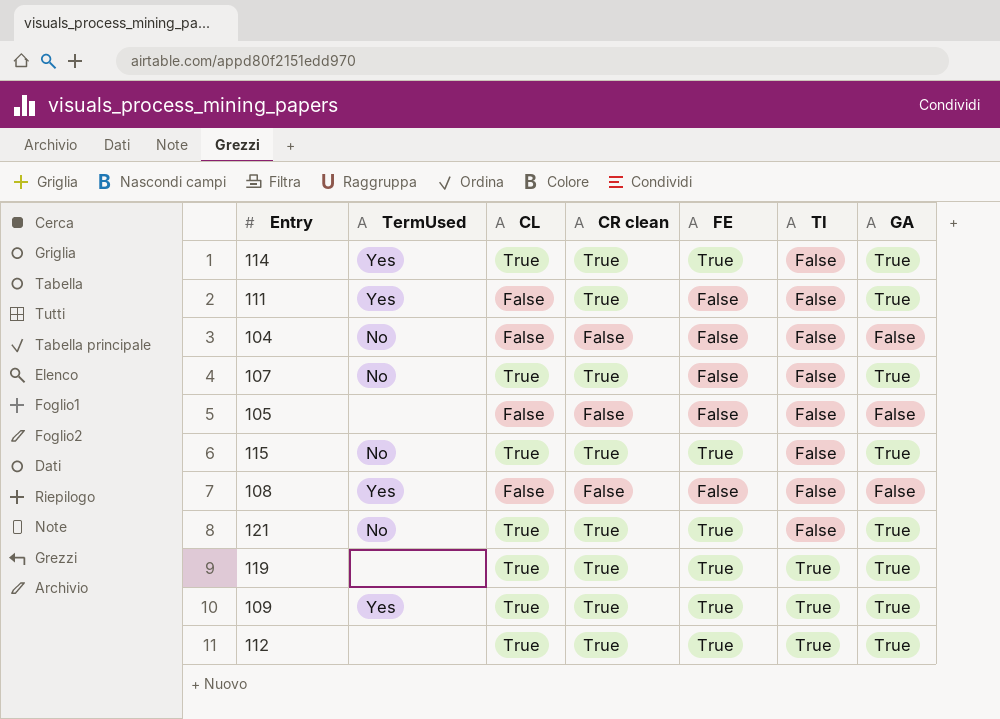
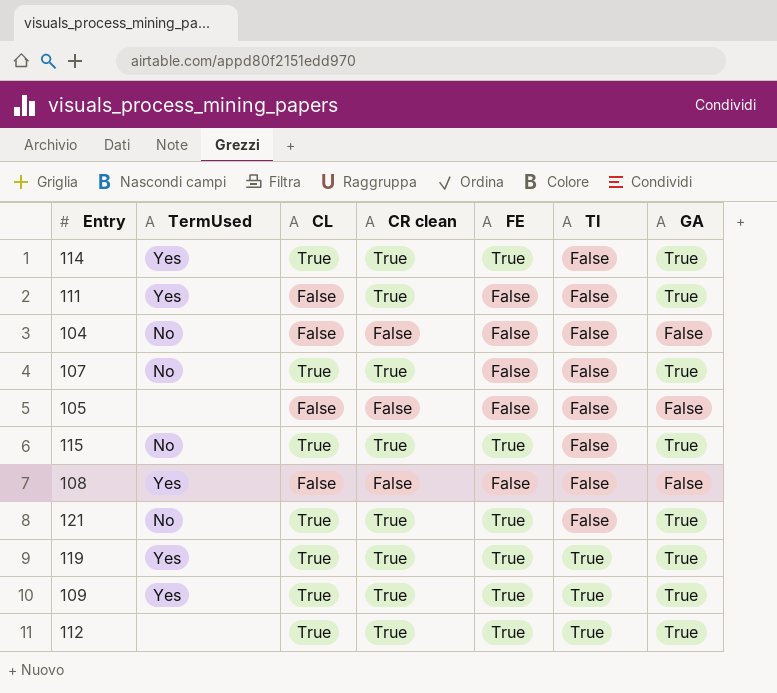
119 | TermUsed: none -> Yes

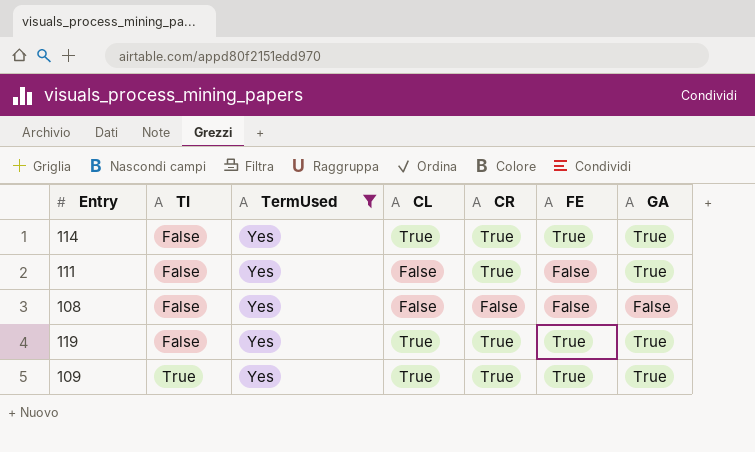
filter: none -> TermUsed = Yes
column TI | position: 6 -> 2
column name: CR clean -> CR
119 | TI: True -> False

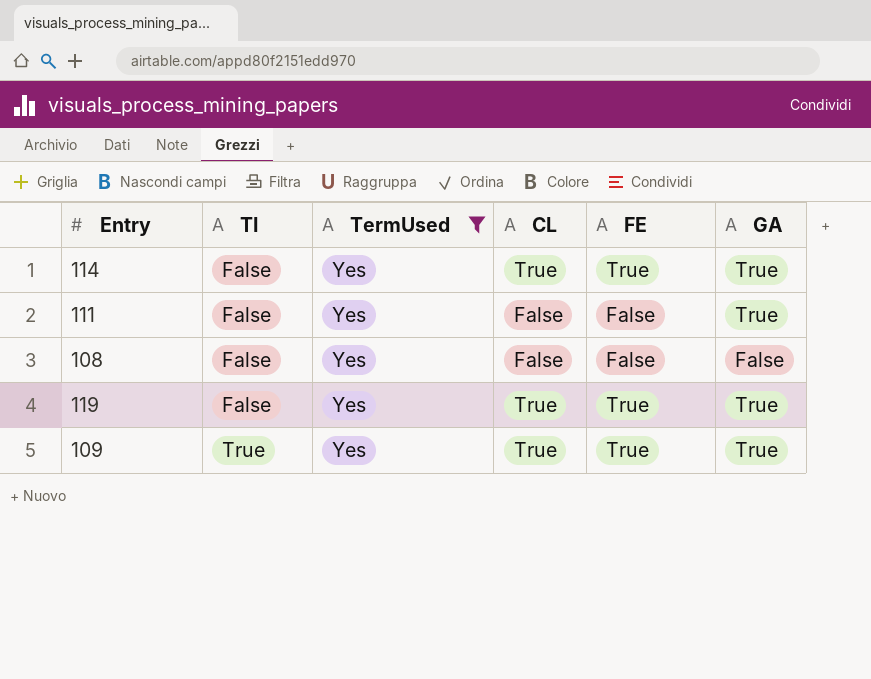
column CR | position: 5 -> none

